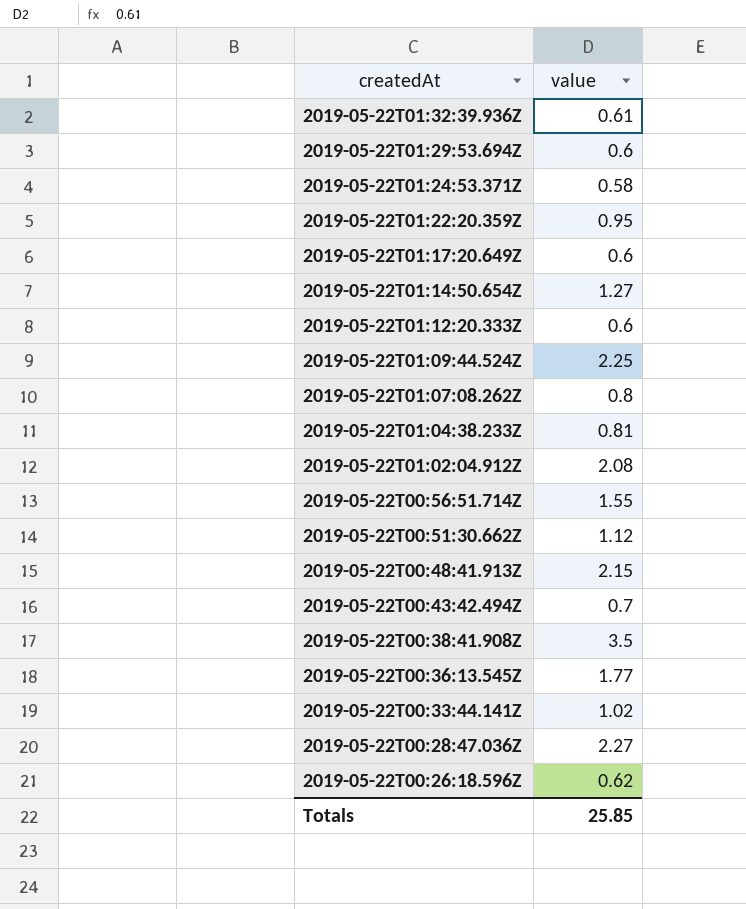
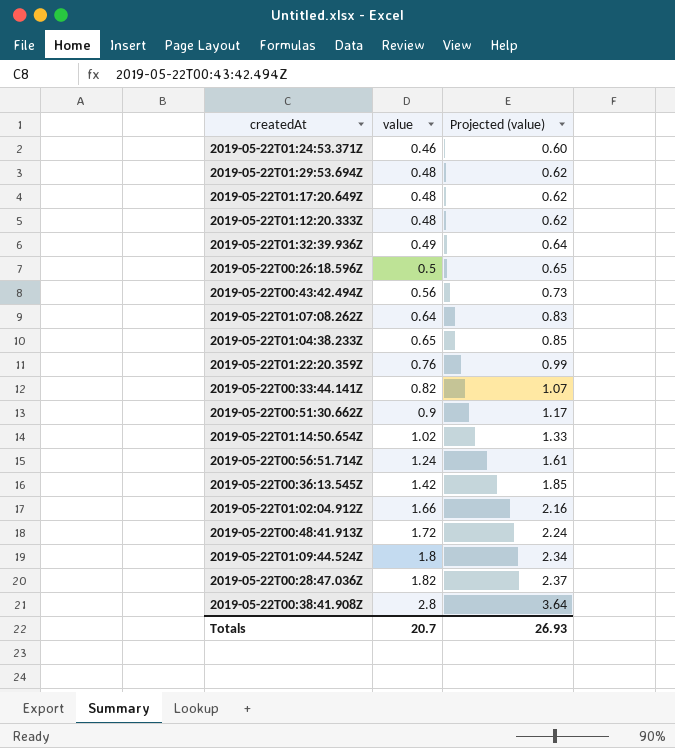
row order: createdAt descending -> value ascending
column Projected (value) | formula: none -> [value] * 1.3
2019-05-22T01:24:53.371Z | value: 0.58 -> 0.46
2019-05-22T01:29:53.694Z | value: 0.6 -> 0.48
2019-05-22T01:17:20.649Z | value: 0.6 -> 0.48
2019-05-22T01:12:20.333Z | value: 0.6 -> 0.48
2019-05-22T01:32:39.936Z | value: 0.61 -> 0.49
2019-05-22T00:26:18.596Z | value: 0.62 -> 0.5
2019-05-22T00:43:42.494Z | value: 0.7 -> 0.56
2019-05-22T01:07:08.262Z | value: 0.8 -> 0.64
2019-05-22T01:04:38.233Z | value: 0.81 -> 0.65
2019-05-22T01:22:20.359Z | value: 0.95 -> 0.76
2019-05-22T00:33:44.141Z | value: 1.02 -> 0.82
2019-05-22T00:51:30.662Z | value: 1.12 -> 0.9
2019-05-22T01:14:50.654Z | value: 1.27 -> 1.02
2019-05-22T00:56:51.714Z | value: 1.55 -> 1.24
2019-05-22T00:36:13.545Z | value: 1.77 -> 1.42
2019-05-22T01:02:04.912Z | value: 2.08 -> 1.66
2019-05-22T00:48:41.913Z | value: 2.15 -> 1.72
2019-05-22T01:09:44.524Z | value: 2.25 -> 1.8
2019-05-22T00:28:47.036Z | value: 2.27 -> 1.82
2019-05-22T00:38:41.908Z | value: 3.5 -> 2.8
Totals | value: 25.85 -> 20.7

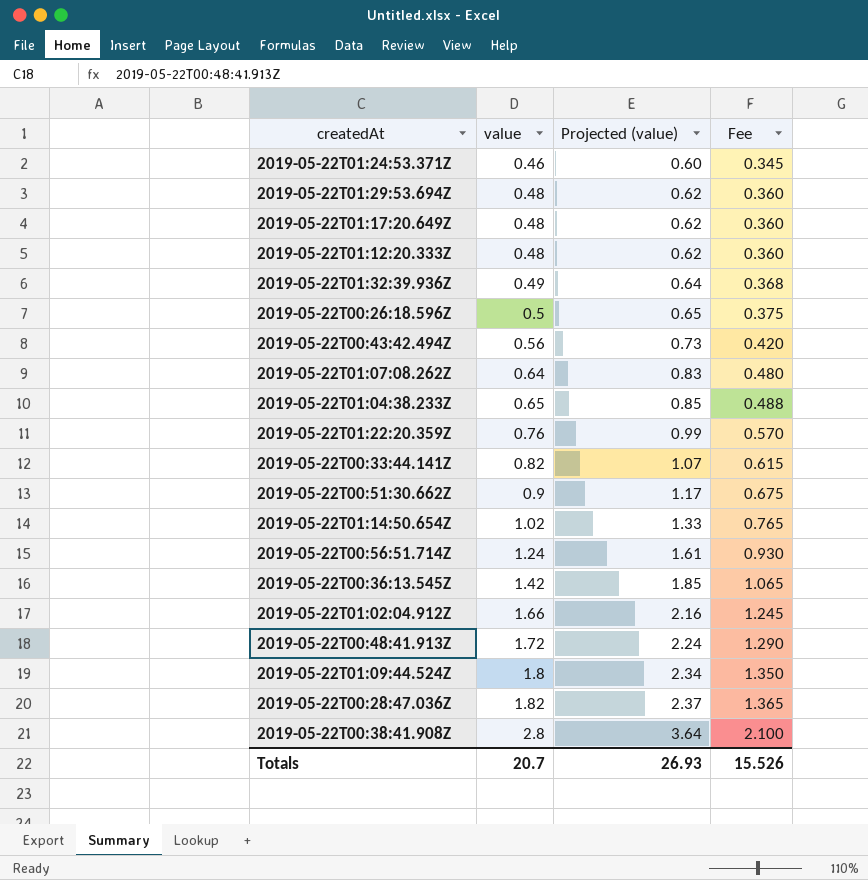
column Fee | formula: none -> [value] * 0.75

